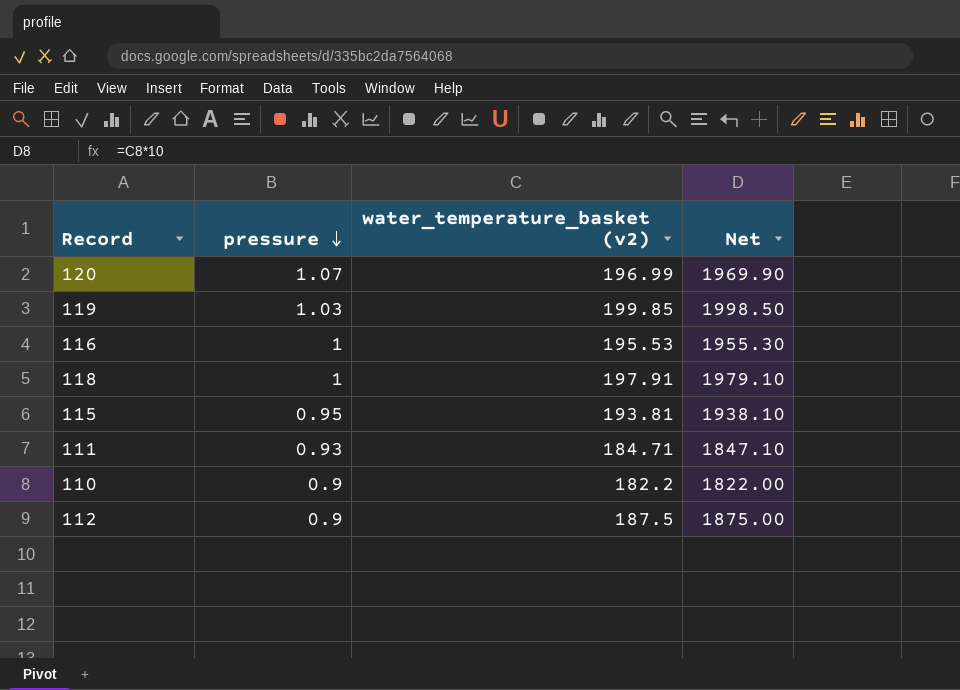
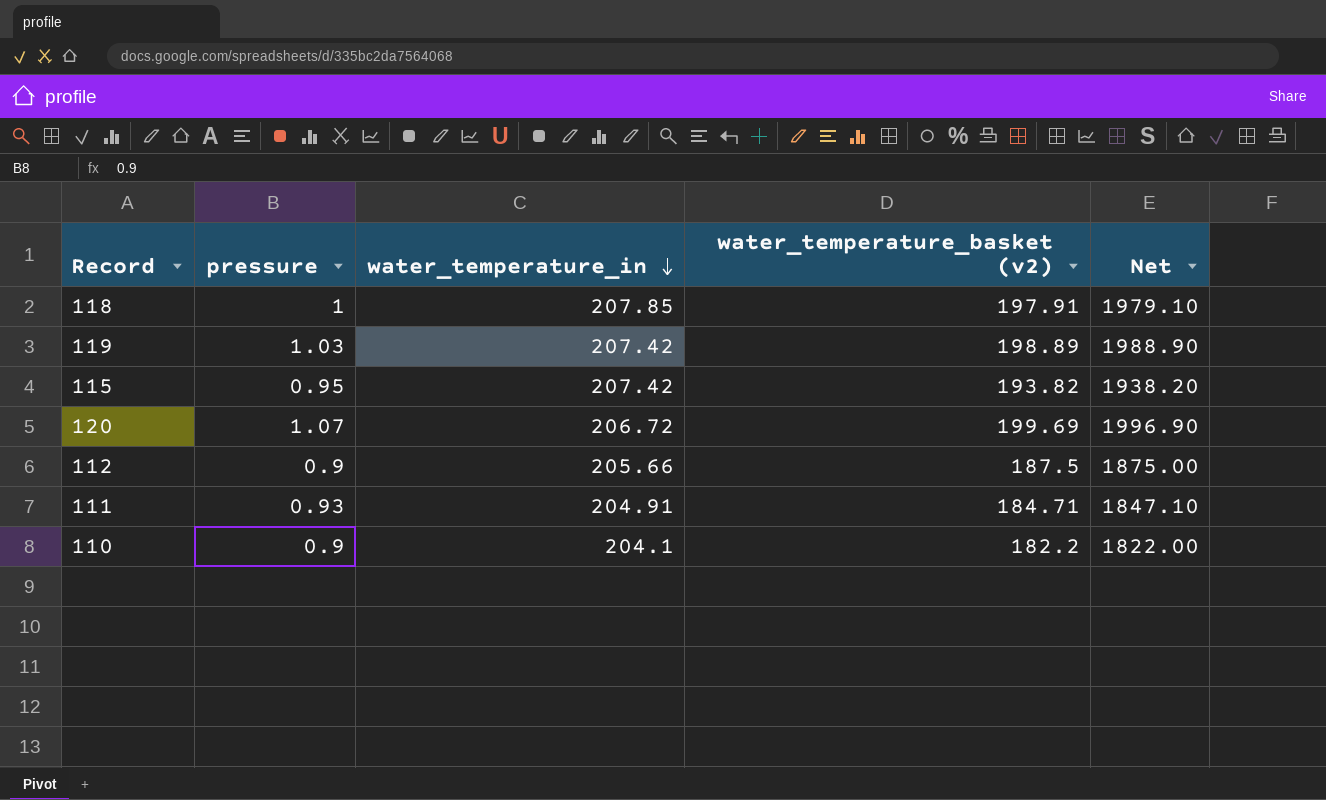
row order: pressure descending -> water_temperature_in descending
column water_temperature_in | position: none -> 3
row 116: 1 | 195.53 | 1955.30 -> none
119 | water_temperature_basket (v2): 199.85 -> 198.89
119 | Net: 1998.50 -> 1988.90
115 | water_temperature_basket (v2): 193.81 -> 193.82
115 | Net: 1938.10 -> 1938.20
120 | water_temperature_basket (v2): 196.99 -> 199.69
120 | Net: 1969.90 -> 1996.90

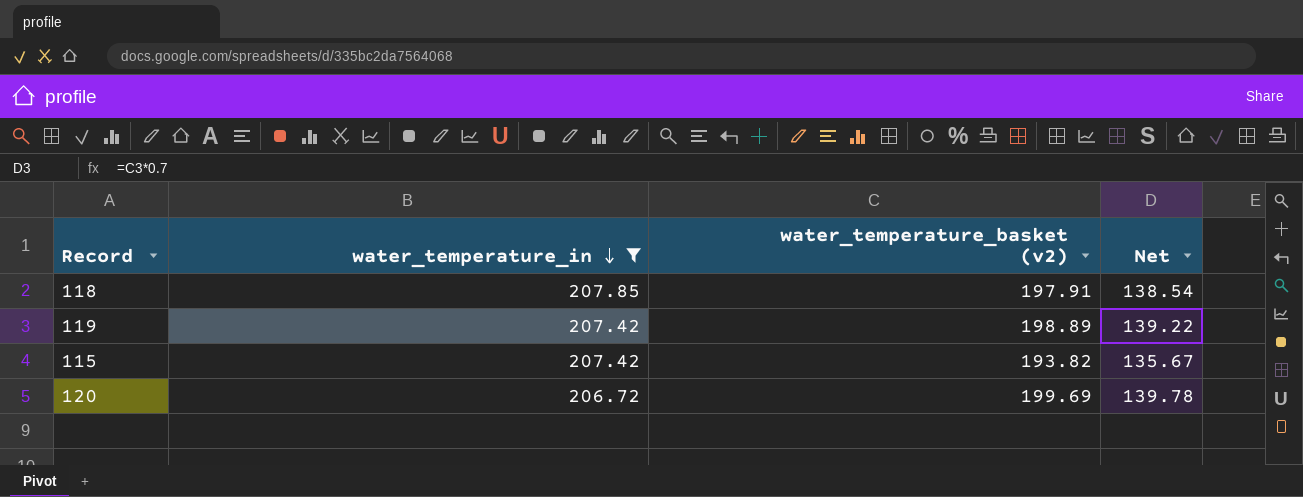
filter: none -> water_temperature_in >= 206.72
column pressure | position: 2 -> none
column Net | formula: [water_temperature_basket (v2)] * 10 -> [water_temperature_basket (v2)] * 0.7

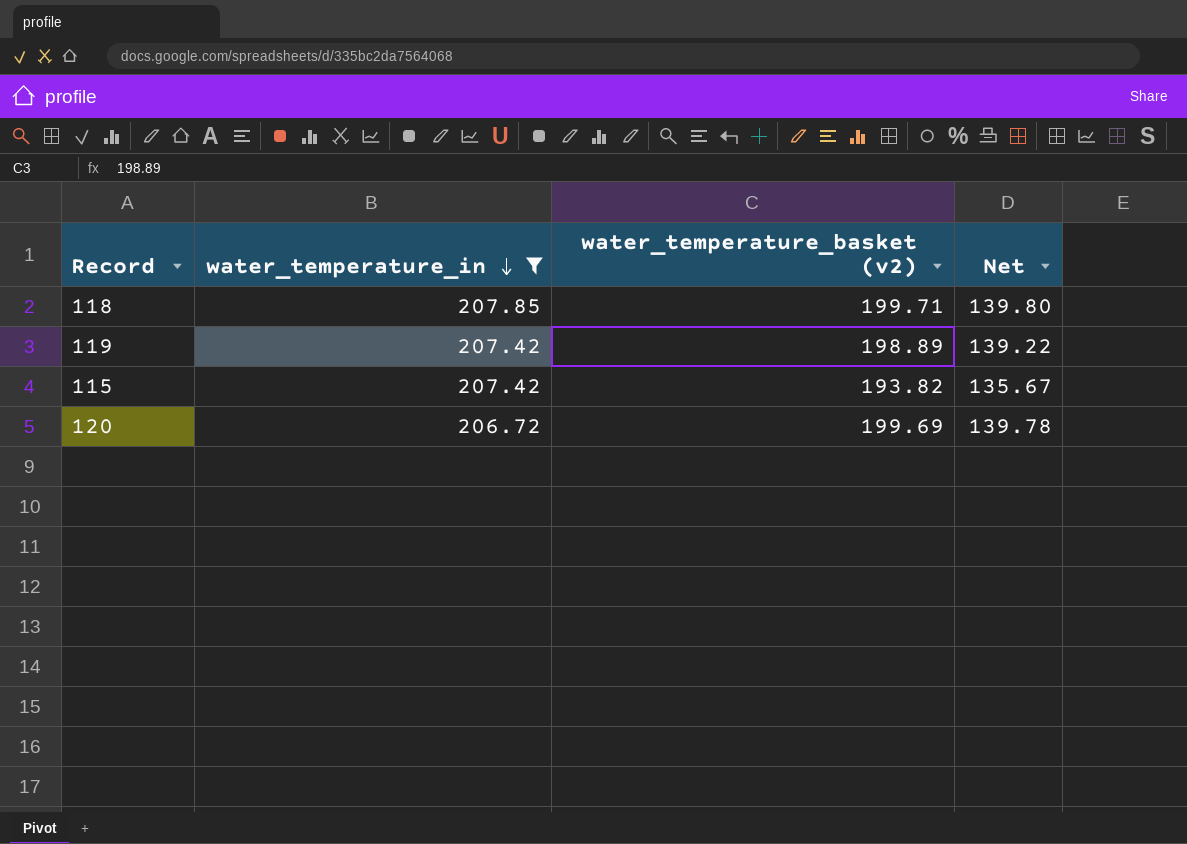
118 | water_temperature_basket (v2): 197.91 -> 199.71
118 | Net: 138.54 -> 139.80

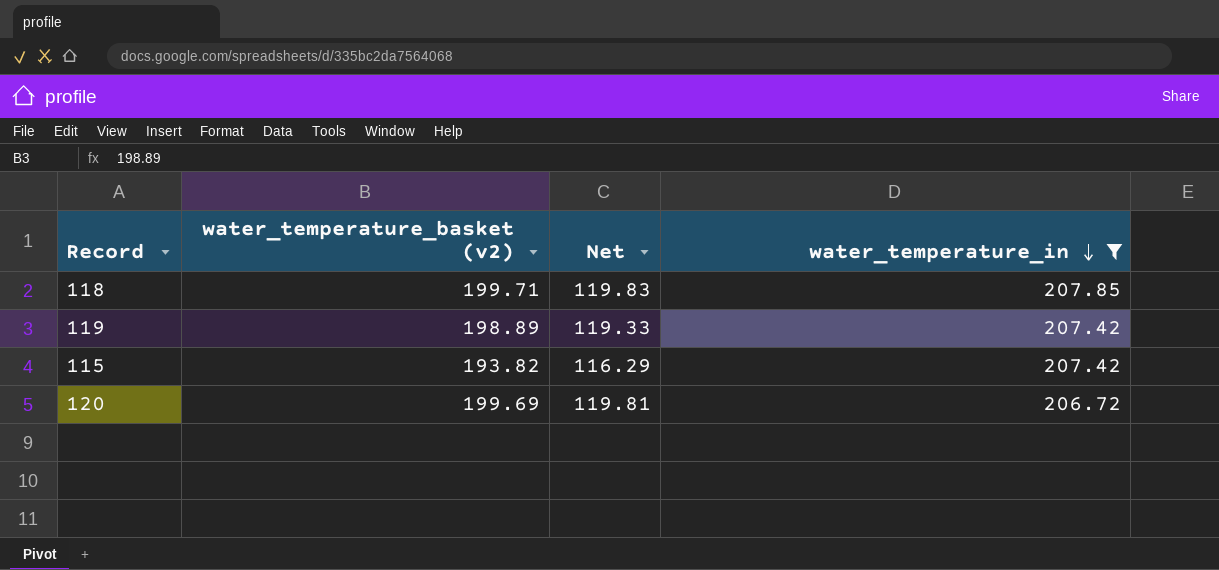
column Net | formula: [water_temperature_basket (v2)] * 0.7 -> [water_temperature_basket (v2)] * 0.6
column water_temperature_in | position: 2 -> 4

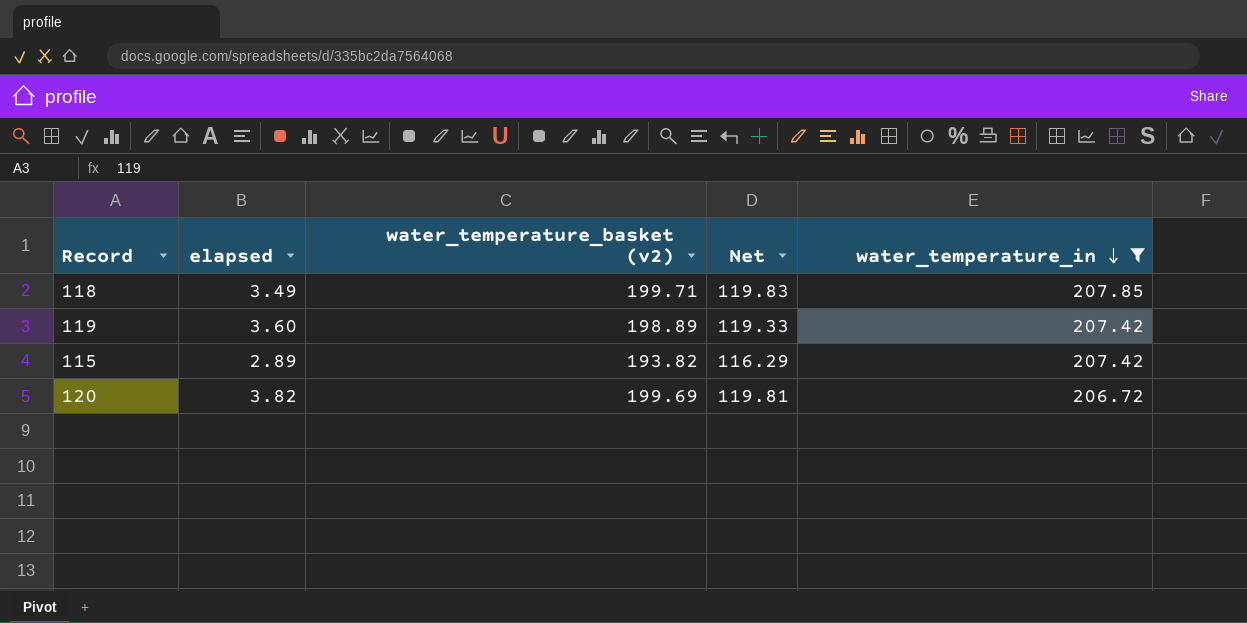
column elapsed | position: none -> 2

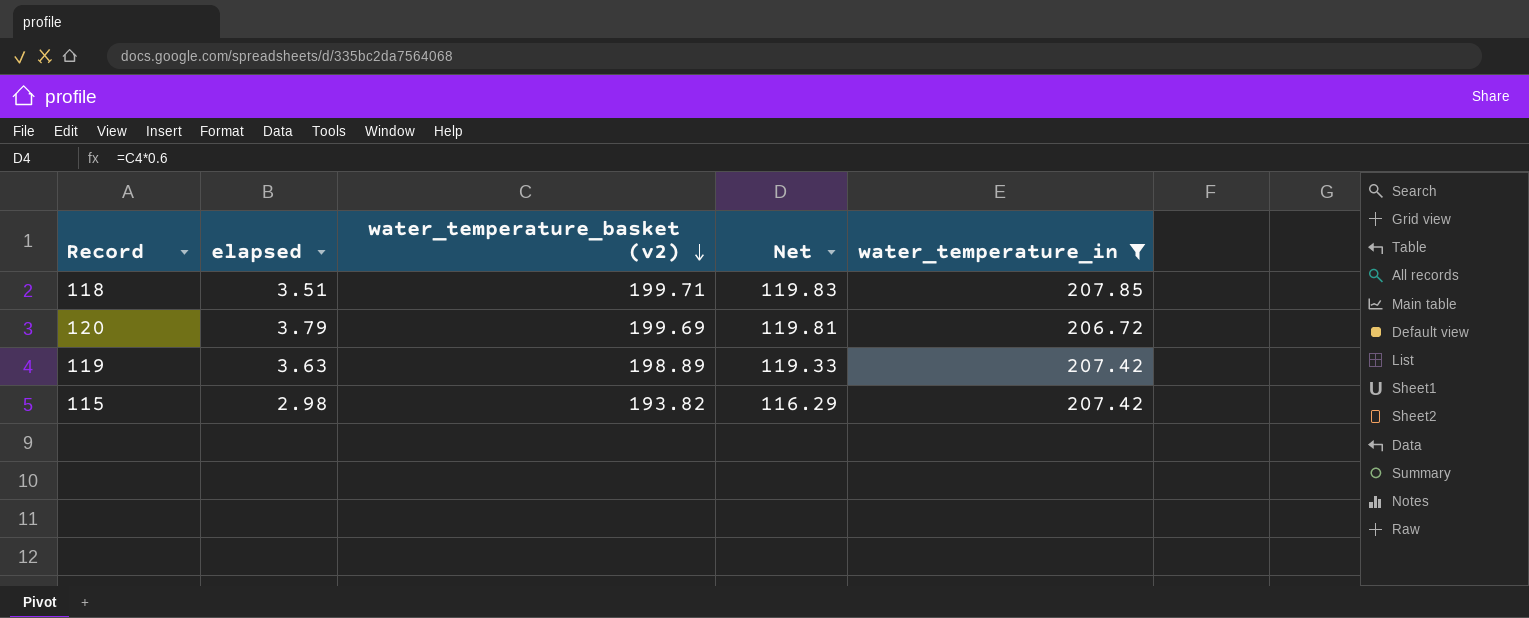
row order: water_temperature_in descending -> water_temperature_basket (v2) descending
118 | elapsed: 3.49 -> 3.51
120 | elapsed: 3.82 -> 3.79
119 | elapsed: 3.60 -> 3.63
115 | elapsed: 2.89 -> 2.98

